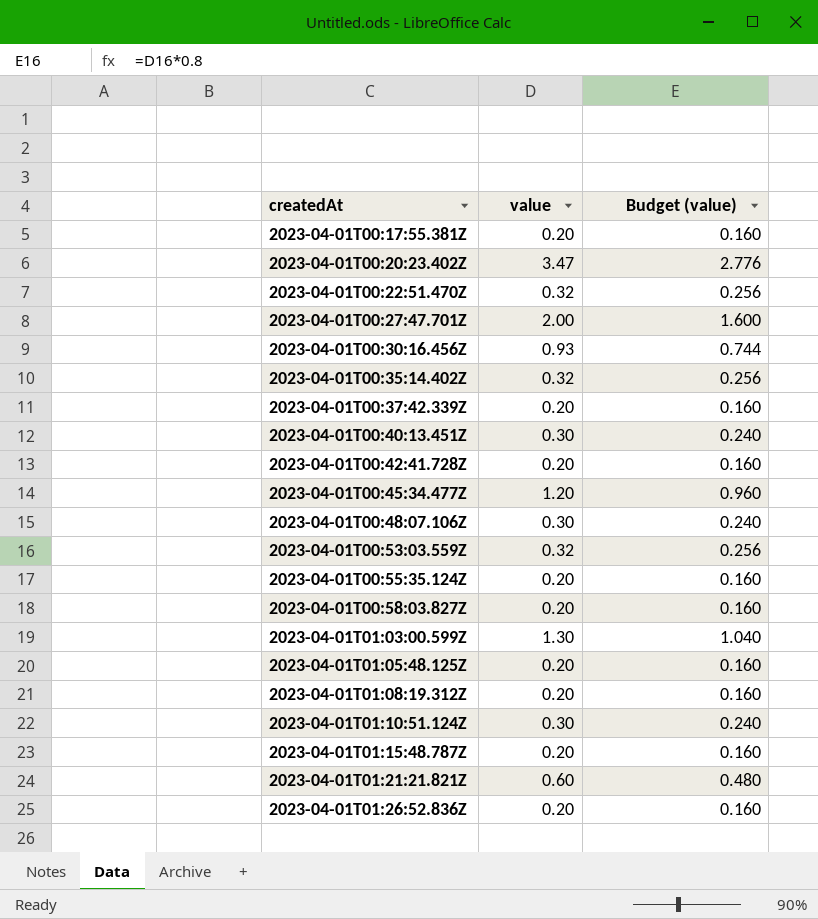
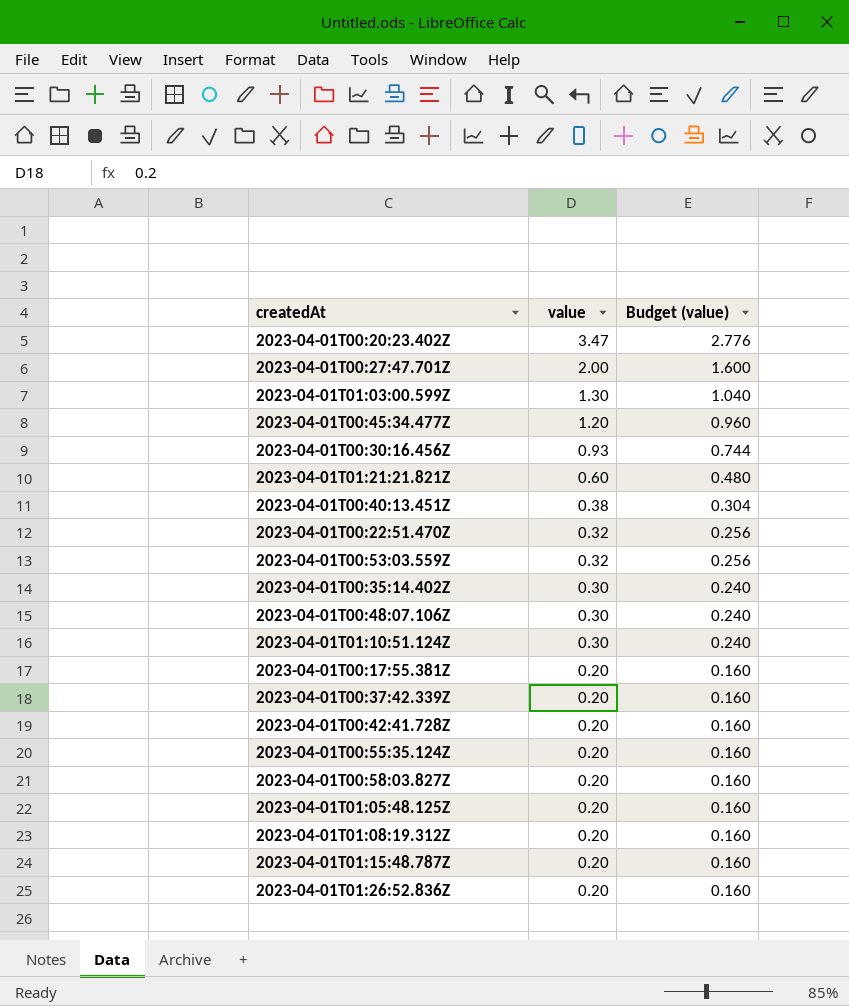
row order: createdAt ascending -> value descending
2023-04-01T00:40:13.451Z | value: 0.30 -> 0.38
2023-04-01T00:40:13.451Z | Budget (value): 0.240 -> 0.304
2023-04-01T00:35:14.402Z | value: 0.32 -> 0.30
2023-04-01T00:35:14.402Z | Budget (value): 0.256 -> 0.240

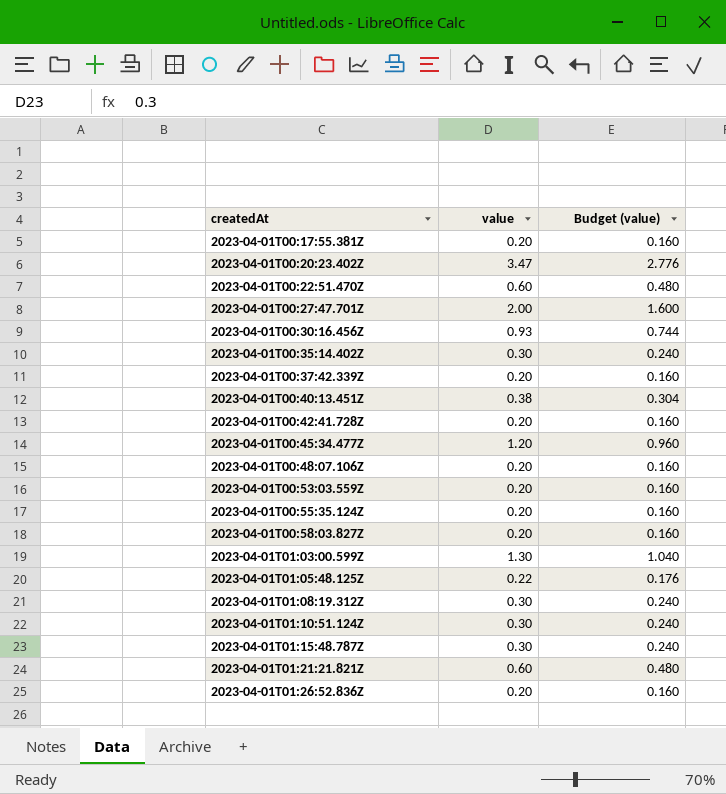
row order: value descending -> createdAt ascending
2023-04-01T00:22:51.470Z | value: 0.32 -> 0.60
2023-04-01T00:22:51.470Z | Budget (value): 0.256 -> 0.480
2023-04-01T00:48:07.106Z | value: 0.30 -> 0.20
2023-04-01T00:48:07.106Z | Budget (value): 0.240 -> 0.160
2023-04-01T00:53:03.559Z | value: 0.32 -> 0.20
2023-04-01T00:53:03.559Z | Budget (value): 0.256 -> 0.160
2023-04-01T01:05:48.125Z | value: 0.20 -> 0.22
2023-04-01T01:05:48.125Z | Budget (value): 0.160 -> 0.176
2023-04-01T01:08:19.312Z | value: 0.20 -> 0.30
2023-04-01T01:08:19.312Z | Budget (value): 0.160 -> 0.240
2023-04-01T01:15:48.787Z | value: 0.20 -> 0.30
2023-04-01T01:15:48.787Z | Budget (value): 0.160 -> 0.240

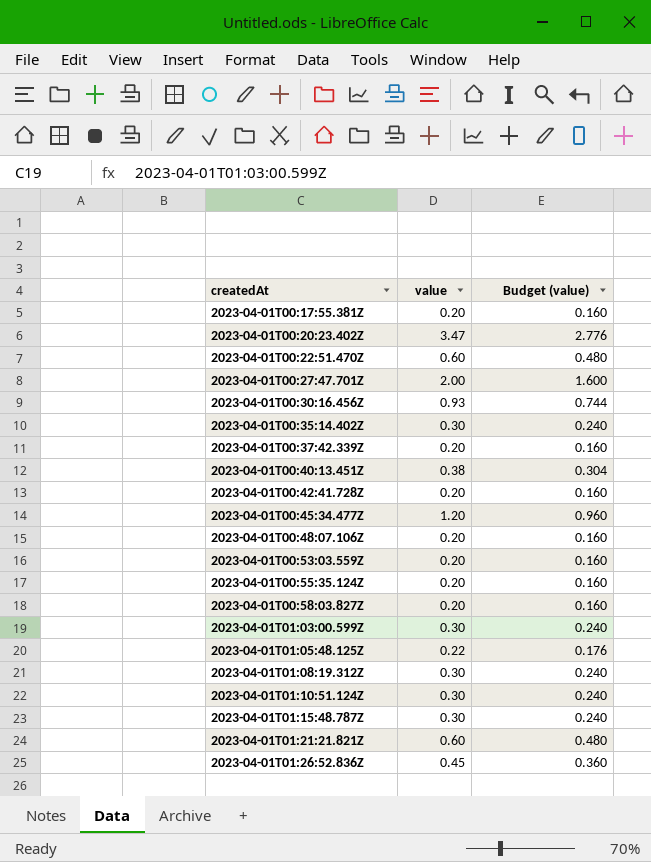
2023-04-01T01:03:00.599Z | value: 1.30 -> 0.30
2023-04-01T01:03:00.599Z | Budget (value): 1.040 -> 0.240
2023-04-01T01:26:52.836Z | value: 0.20 -> 0.45
2023-04-01T01:26:52.836Z | Budget (value): 0.160 -> 0.360

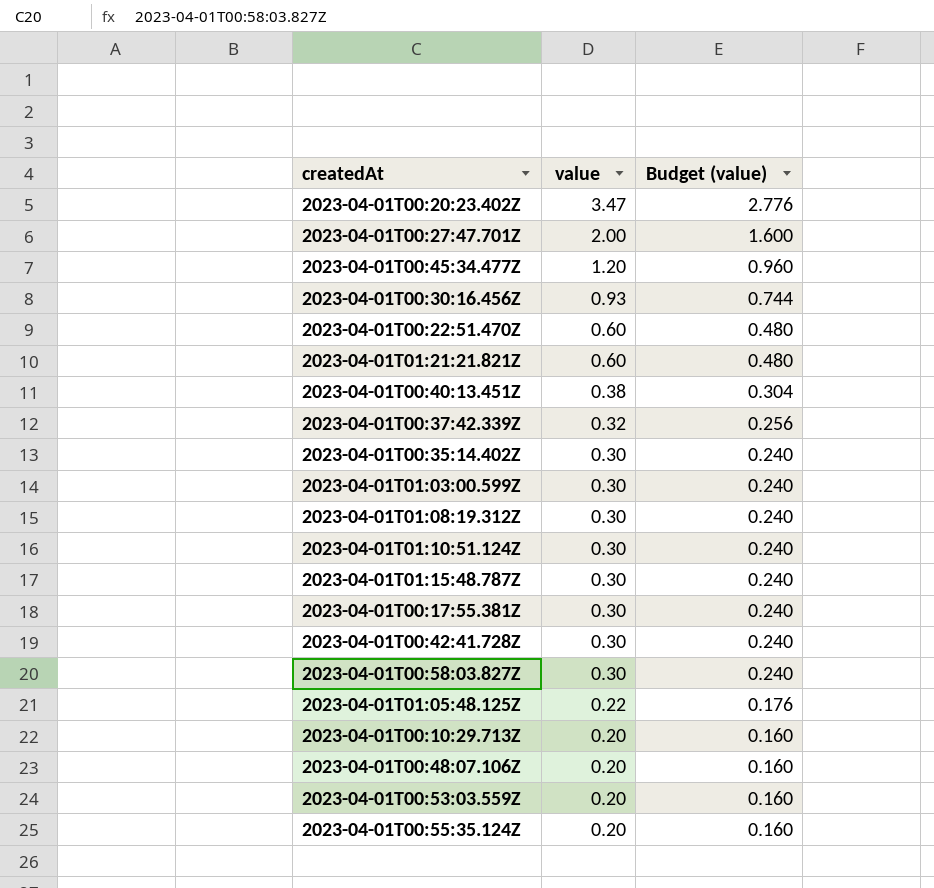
row order: createdAt ascending -> value descending
row 2023-04-01T01:26:52.836Z: 0.45 | 0.360 -> none
2023-04-01T00:37:42.339Z | value: 0.20 -> 0.32
2023-04-01T00:37:42.339Z | Budget (value): 0.160 -> 0.256
2023-04-01T00:17:55.381Z | value: 0.20 -> 0.30
2023-04-01T00:17:55.381Z | Budget (value): 0.160 -> 0.240
2023-04-01T00:42:41.728Z | value: 0.20 -> 0.30
2023-04-01T00:42:41.728Z | Budget (value): 0.160 -> 0.240
2023-04-01T00:58:03.827Z | value: 0.20 -> 0.30
2023-04-01T00:58:03.827Z | Budget (value): 0.160 -> 0.240
row 2023-04-01T00:10:29.713Z: none -> 0.20 | 0.160

